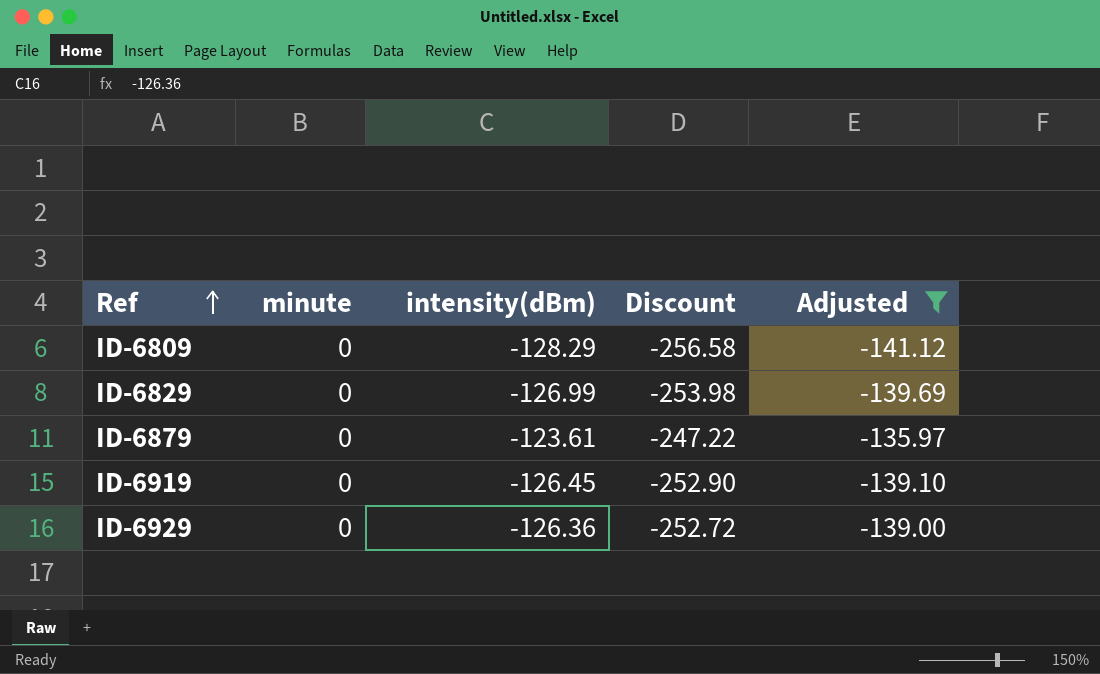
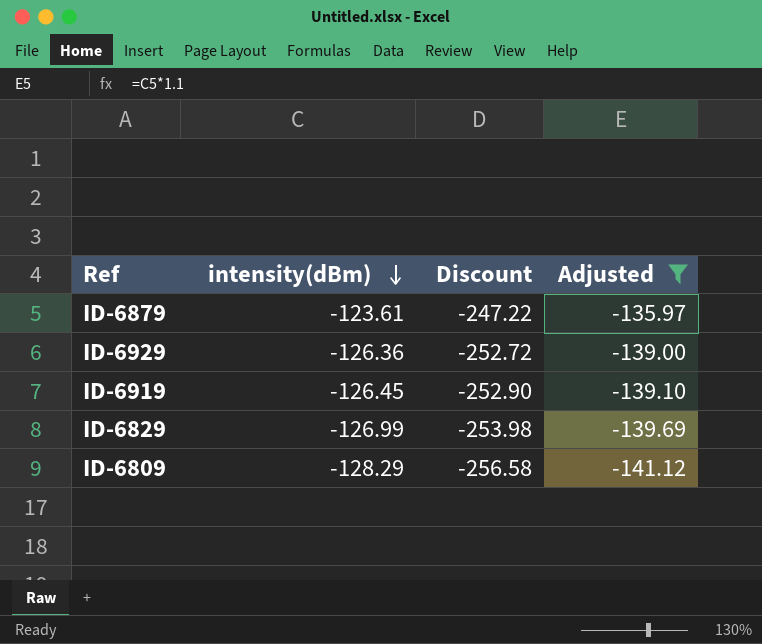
row order: Ref ascending -> intensity(dBm) descending
column minute | position: 2 -> none

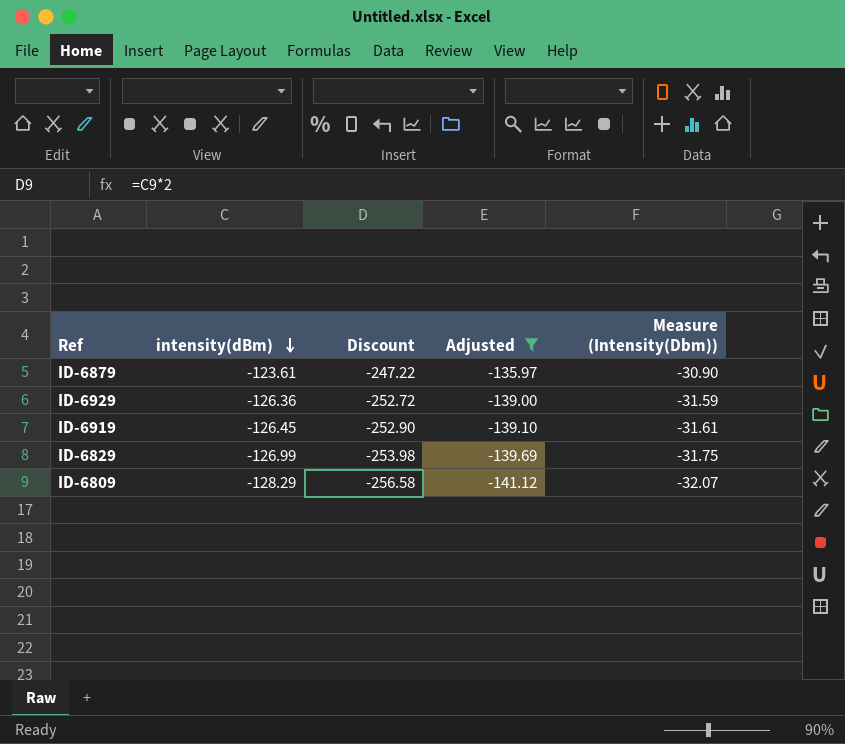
column Measure (Intensity(Dbm)) | formula: none -> [intensity(dBm)] * 0.25

